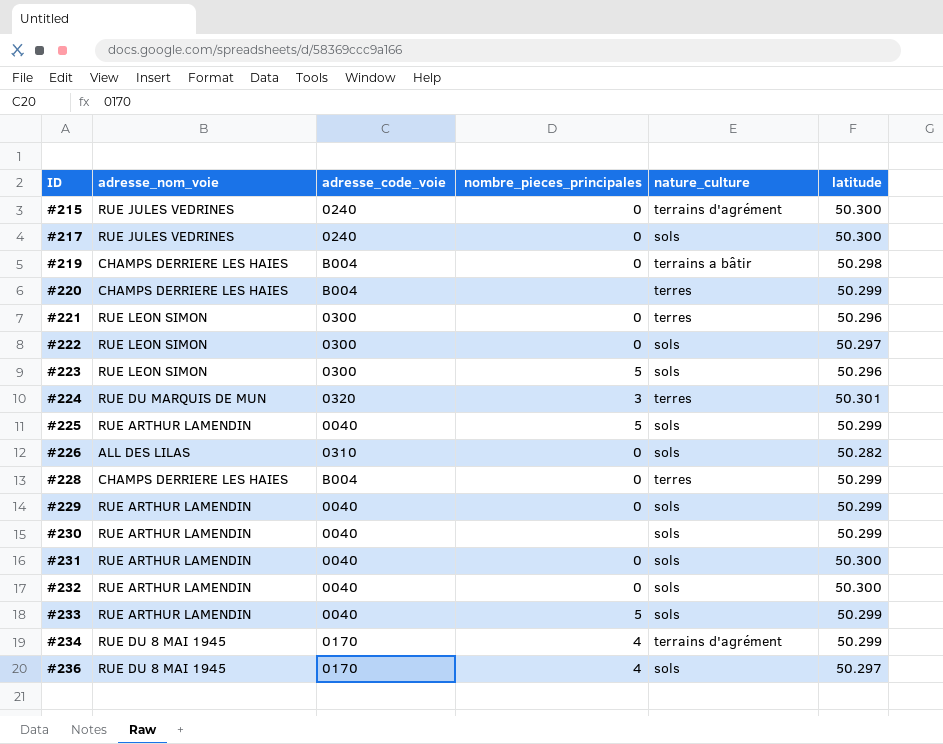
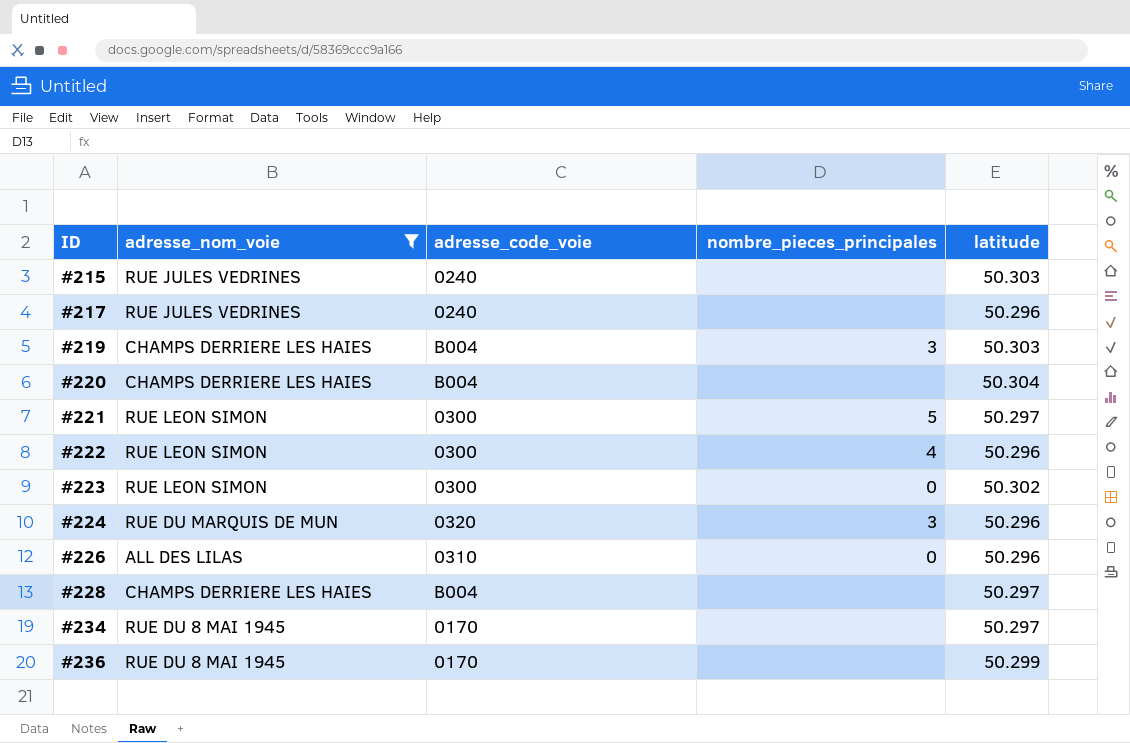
filter: none -> adresse_nom_voie != RUE ARTHUR LAMENDIN
column nature_culture | position: 5 -> none
#215 | nombre_pieces_principales: 0 -> none
#215 | latitude: 50.300 -> 50.303
#217 | nombre_pieces_principales: 0 -> none
#217 | latitude: 50.300 -> 50.296
#219 | nombre_pieces_principales: 0 -> 3
#219 | latitude: 50.298 -> 50.303
#220 | latitude: 50.299 -> 50.304
#221 | nombre_pieces_principales: 0 -> 5
#221 | latitude: 50.296 -> 50.297
#222 | nombre_pieces_principales: 0 -> 4
#222 | latitude: 50.297 -> 50.296
#223 | nombre_pieces_principales: 5 -> 0
#223 | latitude: 50.296 -> 50.302
#224 | latitude: 50.301 -> 50.296
#226 | latitude: 50.282 -> 50.296
#228 | nombre_pieces_principales: 0 -> none
#228 | latitude: 50.299 -> 50.297
#234 | nombre_pieces_principales: 4 -> none
#234 | latitude: 50.299 -> 50.297
#236 | nombre_pieces_principales: 4 -> none
#236 | latitude: 50.297 -> 50.299

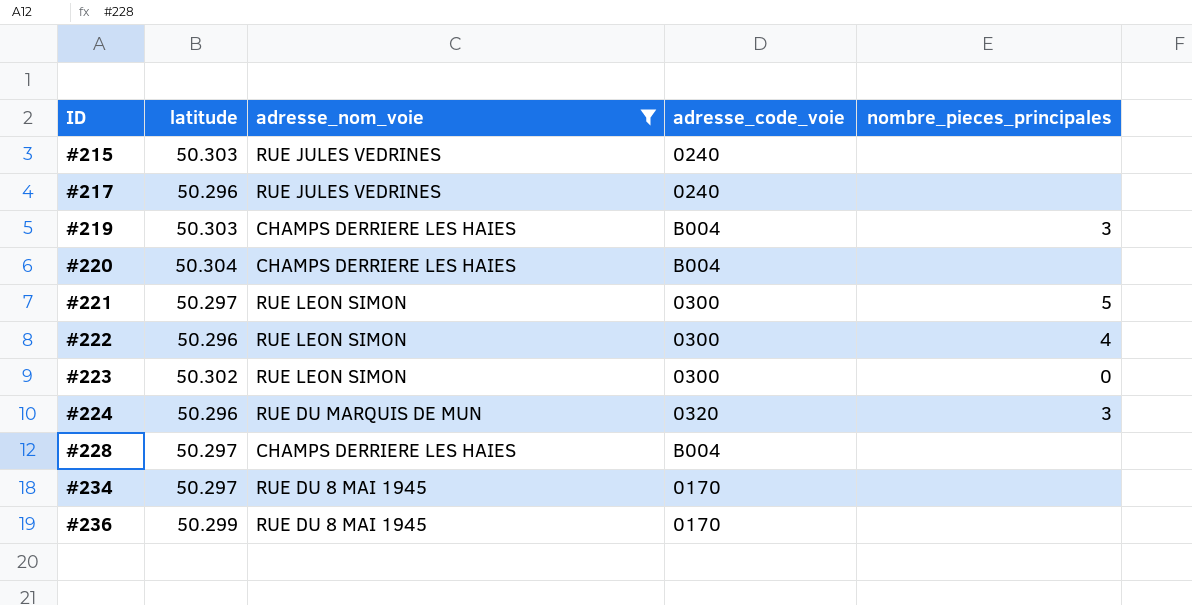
column latitude | position: 5 -> 2
row #226: ALL DES LILAS | 0310 | 0 | 50.296 -> none

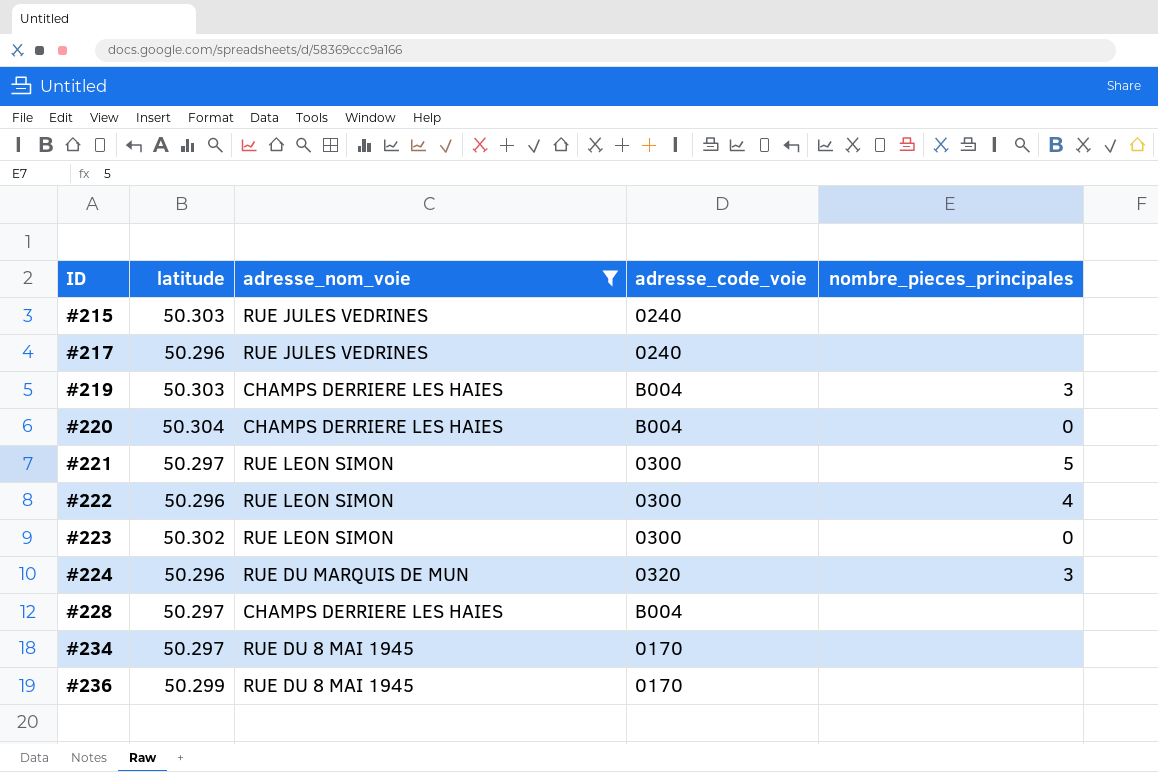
#220 | nombre_pieces_principales: none -> 0

